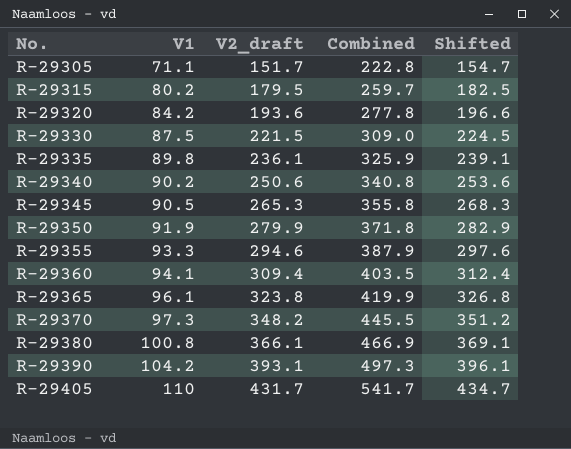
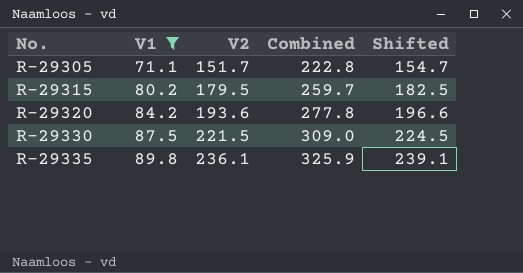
filter: none -> V1 <= 89.8
column name: V2_draft -> V2

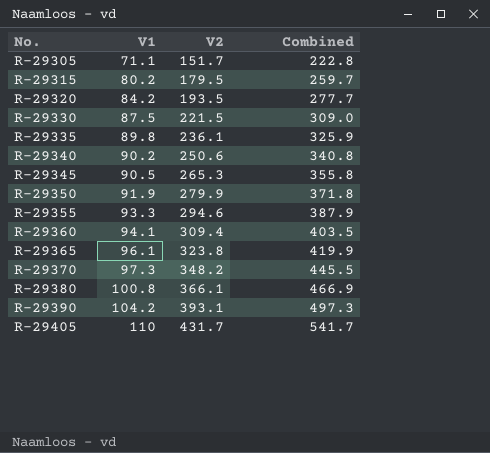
filter: V1 <= 89.8 -> none
column Shifted | formula: [V2] + 3 -> none
R-29320 | V2: 193.6 -> 193.5
R-29320 | Combined: 277.8 -> 277.7

